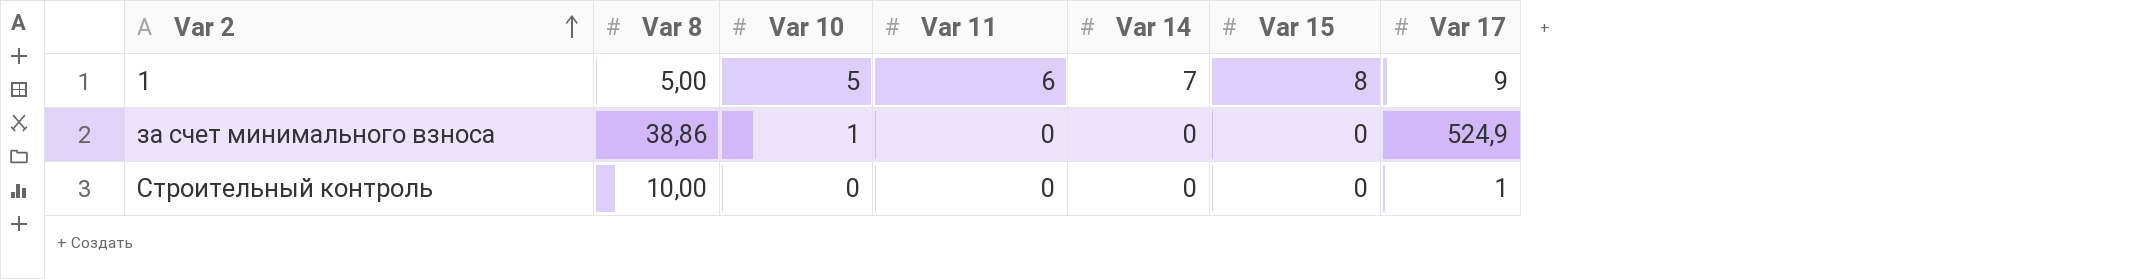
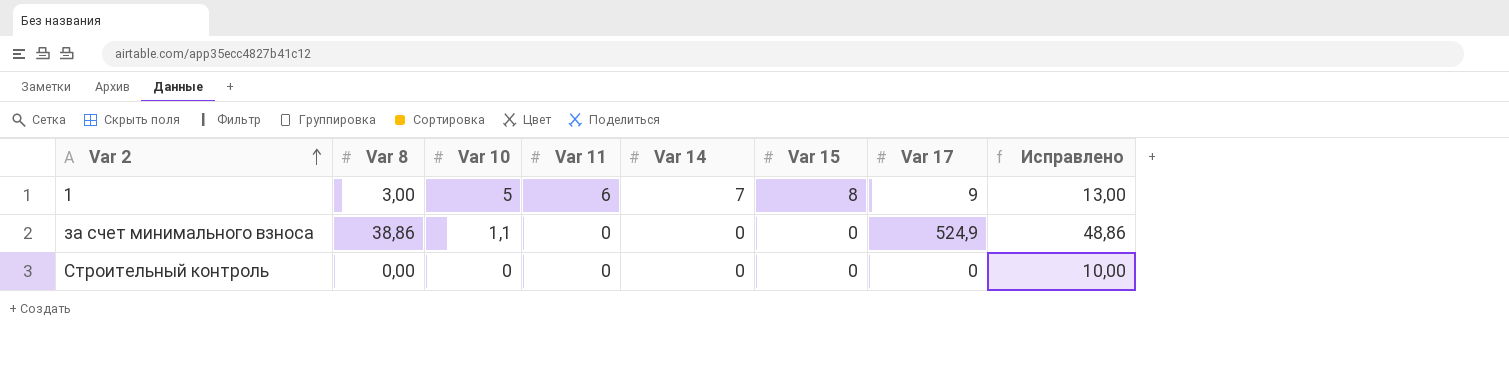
column Исправлено | formula: none -> [Var 8] + 10
1 | Var 8: 5,00 -> 3,00
за счет минимального взноса | Var 10: 1 -> 1,1
Строительный контроль | Var 8: 10,00 -> 0,00
Строительный контроль | Var 17: 1 -> 0

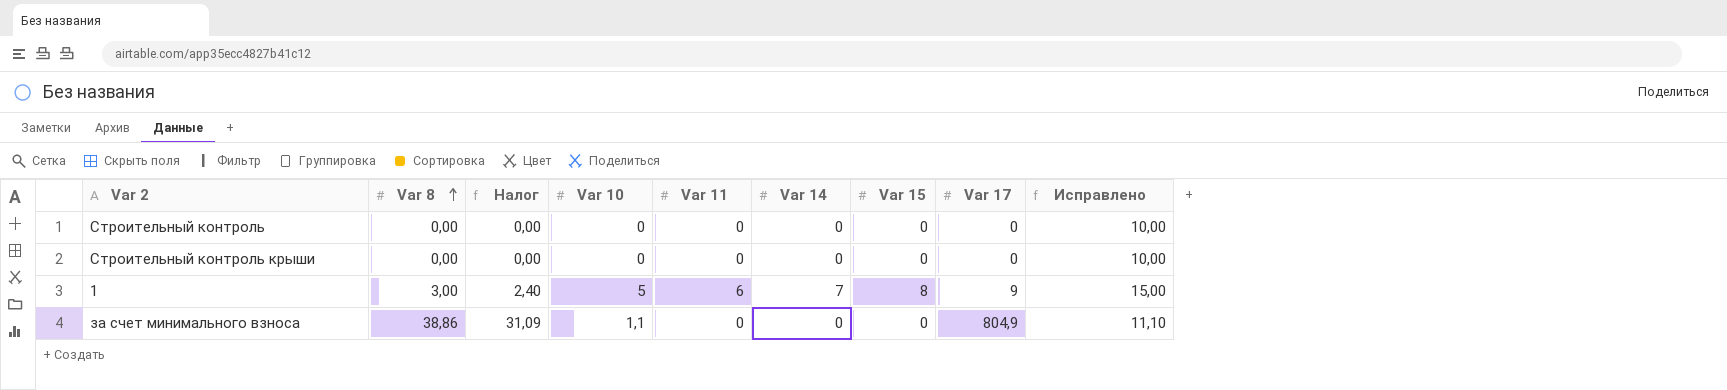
row order: Var 2 ascending -> Var 8 ascending
column Налог | formula: none -> [Var 8] * 0,8
column Исправлено | formula: [Var 8] + 10 -> [Var 10] + 10
row Строительный контроль крыши: none -> 0,00 | 0,00 | 0 | 0 | 0 | 0 | 0 | 10,00
за счет минимального взноса | Var 17: 524,9 -> 804,9

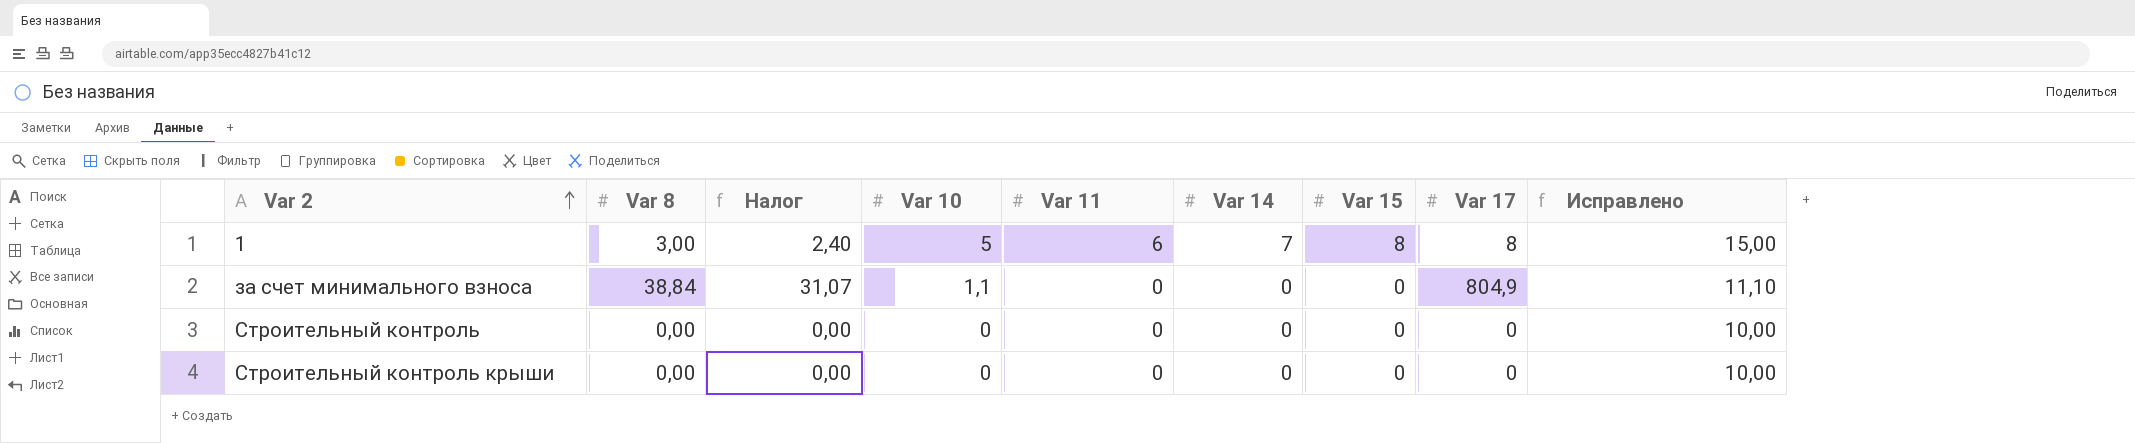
row order: Var 8 ascending -> Var 2 ascending
1 | Var 17: 9 -> 8
за счет минимального взноса | Var 8: 38,86 -> 38,84
за счет минимального взноса | Налог: 31,09 -> 31,07

